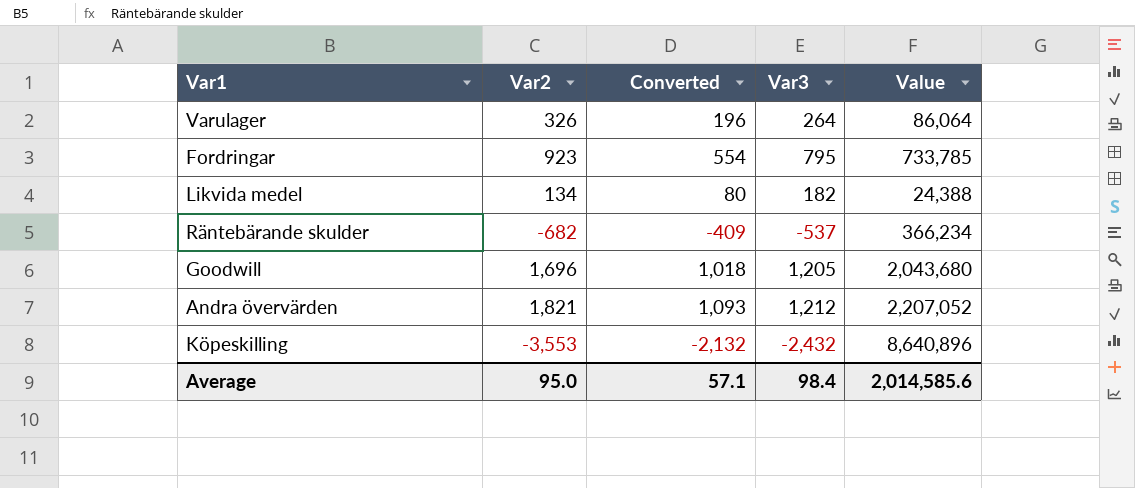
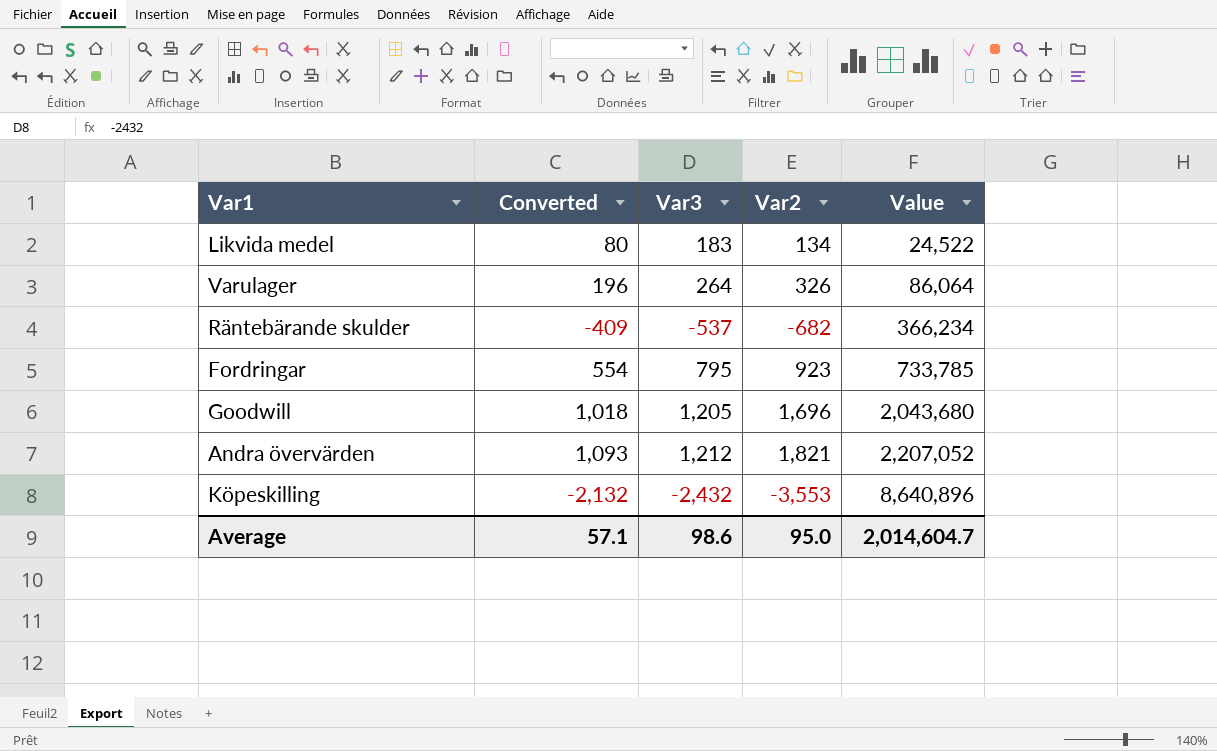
row order: none -> Value ascending
column Var2 | position: 2 -> 4
Likvida medel | Var3: 182 -> 183
Likvida medel | Value: 24,388 -> 24,522
Average | Var3: 98.4 -> 98.6
Average | Value: 2,014,585.6 -> 2,014,604.7

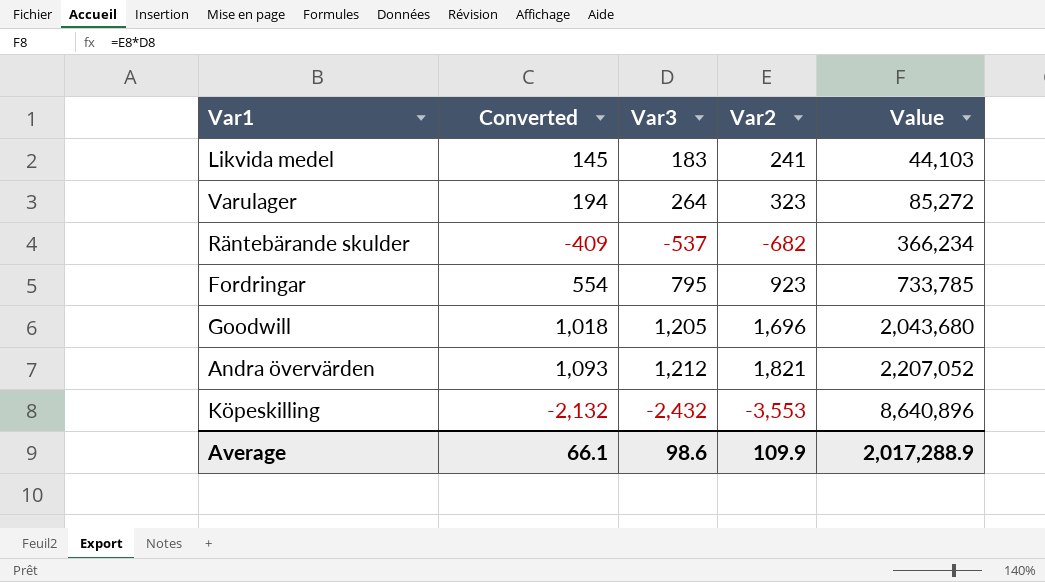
Likvida medel | Converted: 80 -> 145
Likvida medel | Var2: 134 -> 241
Likvida medel | Value: 24,522 -> 44,103
Varulager | Converted: 196 -> 194
Varulager | Var2: 326 -> 323
Varulager | Value: 86,064 -> 85,272
Average | Converted: 57.1 -> 66.1
Average | Var2: 95.0 -> 109.9
Average | Value: 2,014,604.7 -> 2,017,288.9

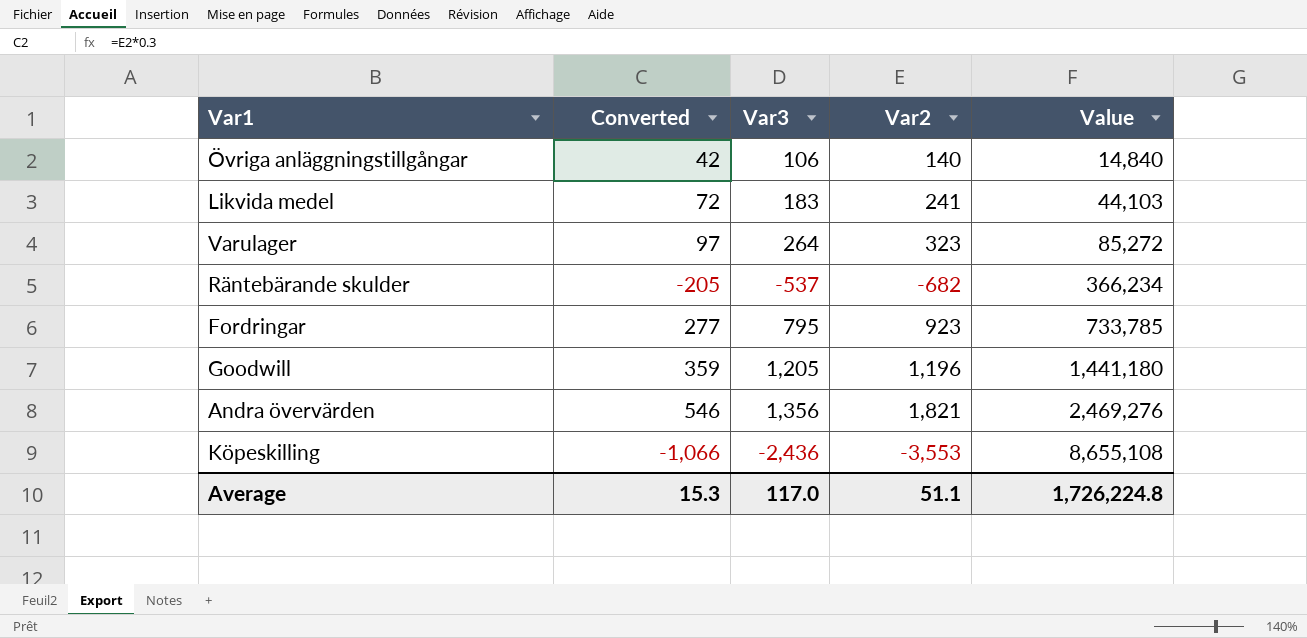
column Converted | formula: [Var2] * 0.6 -> [Var2] * 0.3
row Övriga anläggningstillgångar: none -> 42 | 106 | 140 | 14,840
Goodwill | Var2: 1,696 -> 1,196
Goodwill | Value: 2,043,680 -> 1,441,180
Andra övervärden | Var3: 1,212 -> 1,356
Andra övervärden | Value: 2,207,052 -> 2,469,276
Köpeskilling | Var3: -2,432 -> -2,436
Köpeskilling | Value: 8,640,896 -> 8,655,108
Average | Converted: 66.1 -> 15.3
Average | Var3: 98.6 -> 117.0
Average | Var2: 109.9 -> 51.1
Average | Value: 2,017,288.9 -> 1,726,224.8

